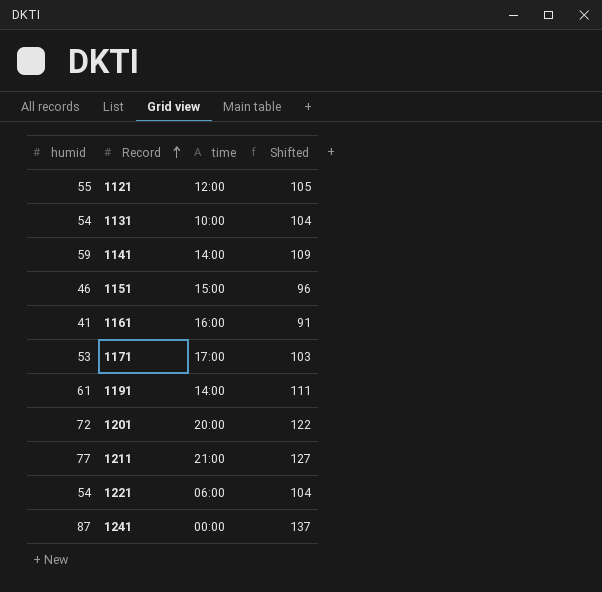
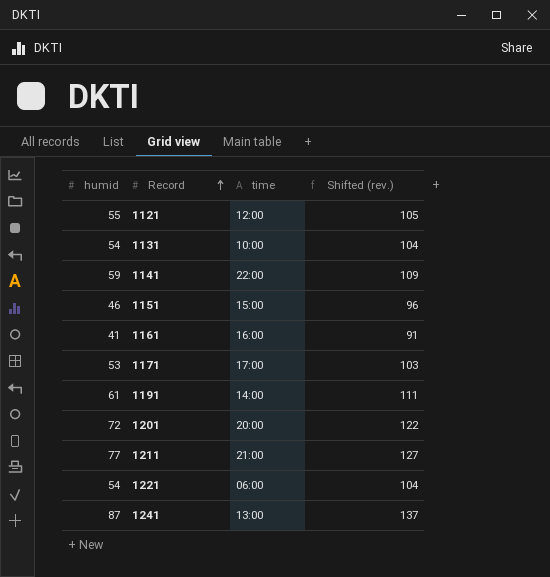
column name: Shifted -> Shifted (rev.)
1141 | time: 14:00 -> 22:00
1241 | time: 00:00 -> 13:00

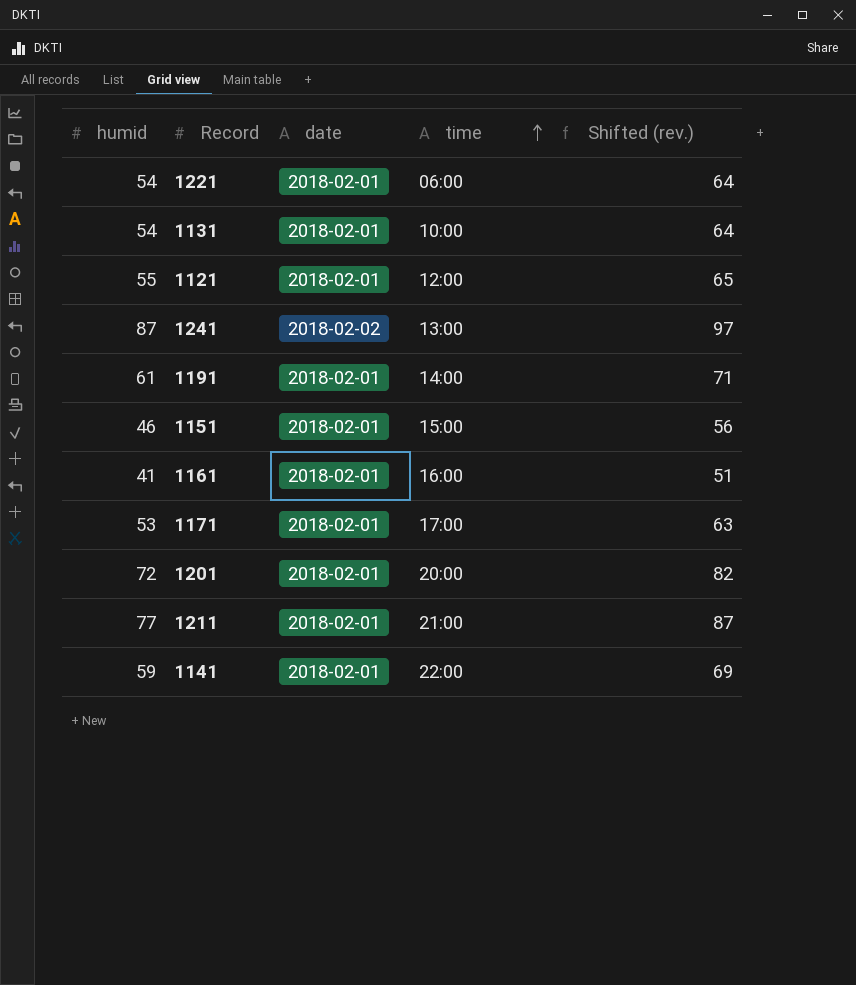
row order: Record ascending -> time ascending
column date | position: none -> 3
column Shifted (rev.) | formula: [humid] + 50 -> [humid] + 10

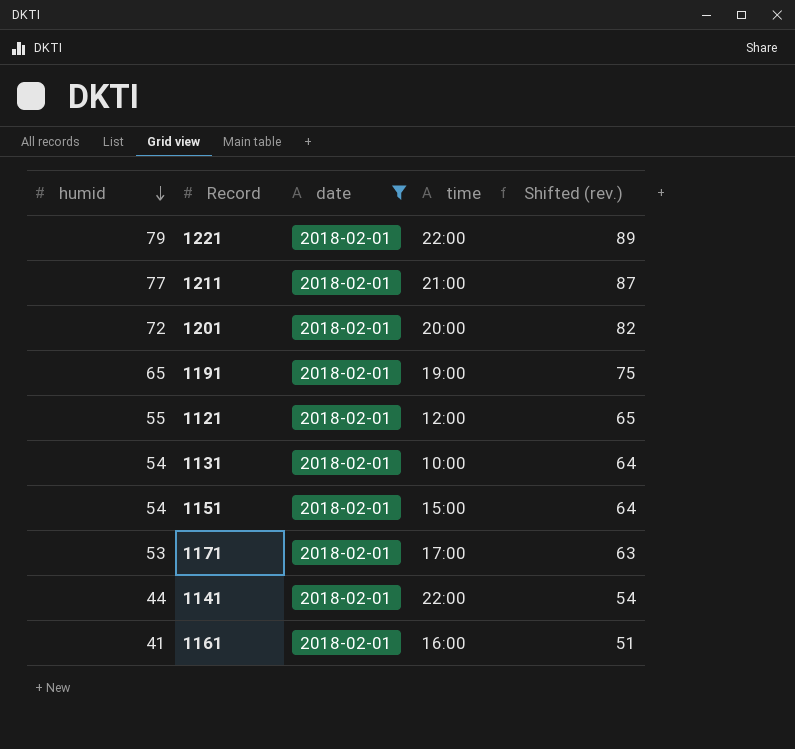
filter: none -> date = 2018-02-01
row order: time ascending -> humid descending
1221 | humid: 54 -> 79
1221 | time: 06:00 -> 22:00
1221 | Shifted (rev.): 64 -> 89
1191 | humid: 61 -> 65
1191 | time: 14:00 -> 19:00
1191 | Shifted (rev.): 71 -> 75
1151 | humid: 46 -> 54
1151 | Shifted (rev.): 56 -> 64
1141 | humid: 59 -> 44
1141 | Shifted (rev.): 69 -> 54

